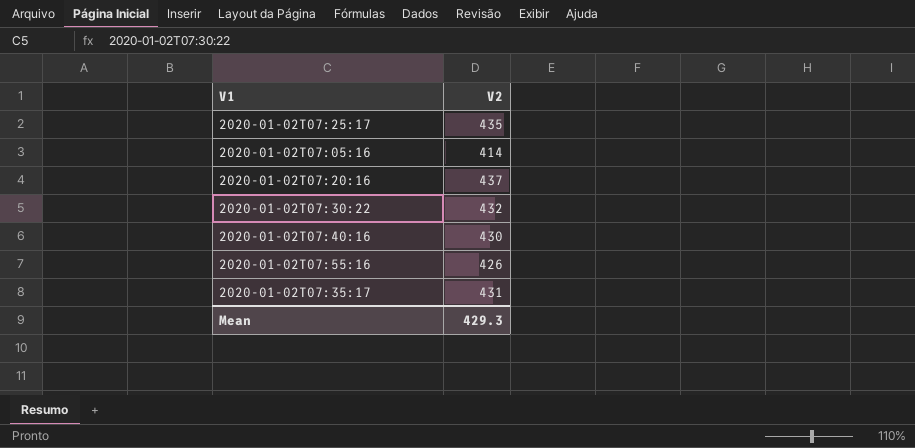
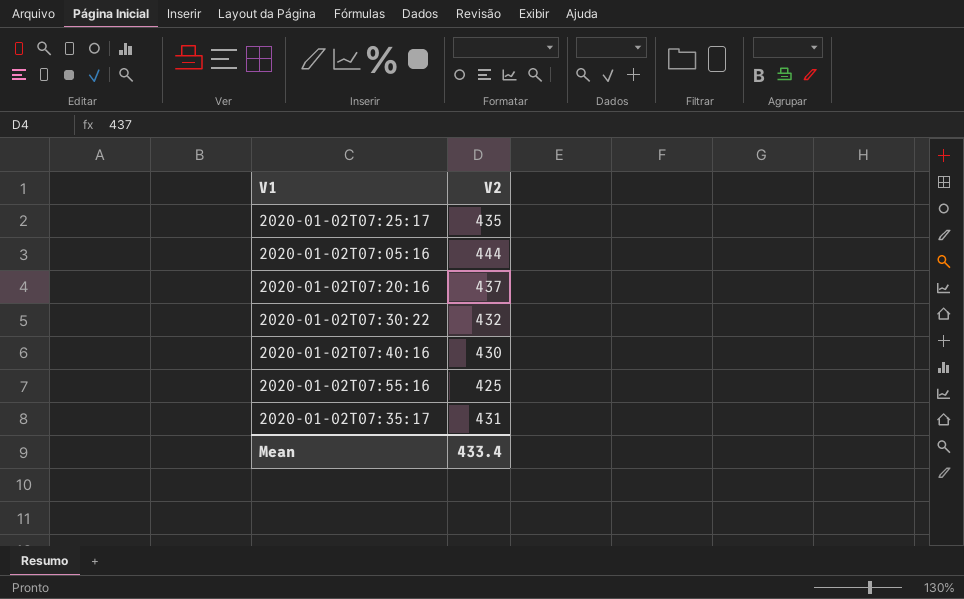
2020-01-02T07:05:16 | V2: 414 -> 444
2020-01-02T07:55:16 | V2: 426 -> 425
Mean | V2: 429.3 -> 433.4

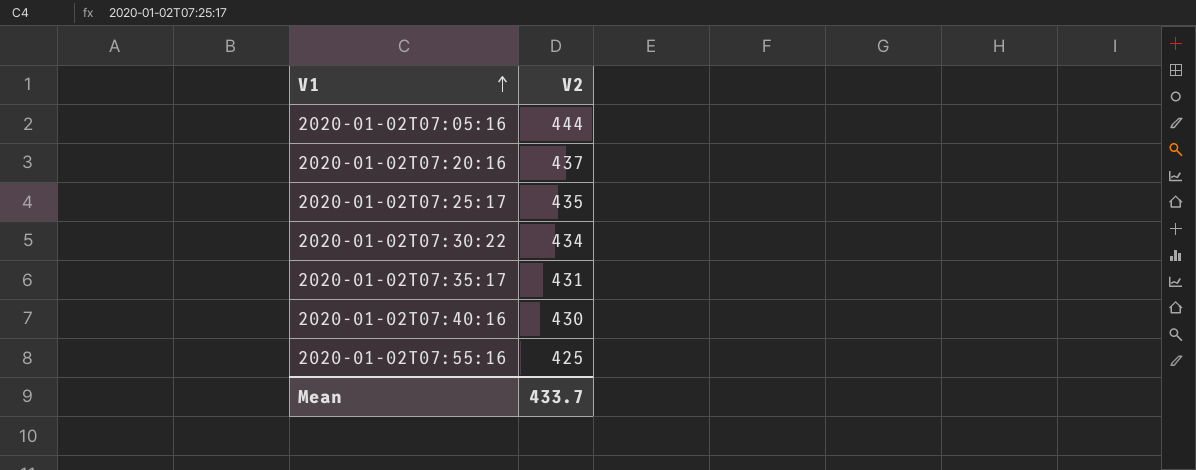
row order: none -> V1 ascending
2020-01-02T07:30:22 | V2: 432 -> 434
Mean | V2: 433.4 -> 433.7

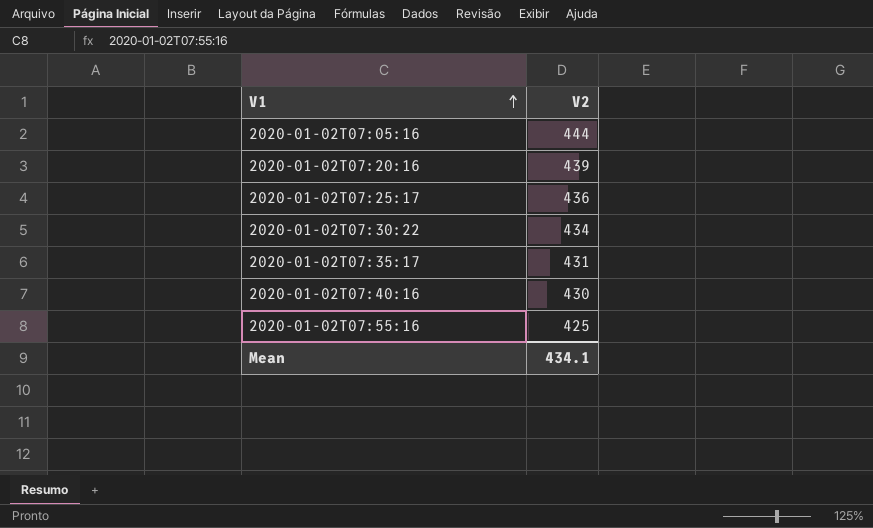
2020-01-02T07:20:16 | V2: 437 -> 439
2020-01-02T07:25:17 | V2: 435 -> 436
Mean | V2: 433.7 -> 434.1

